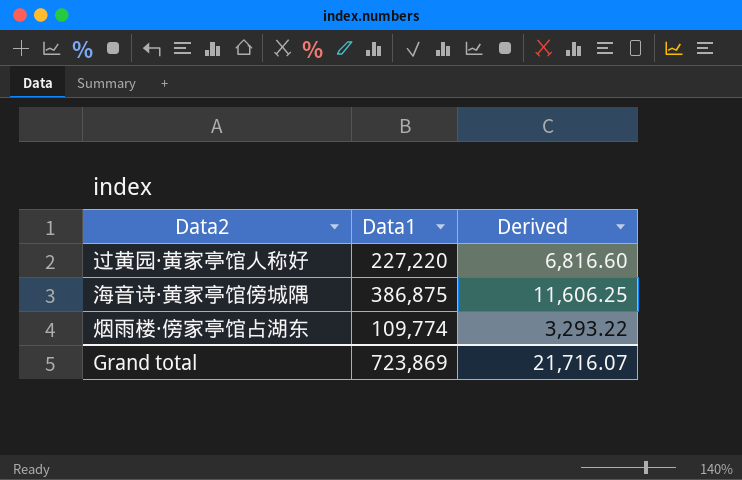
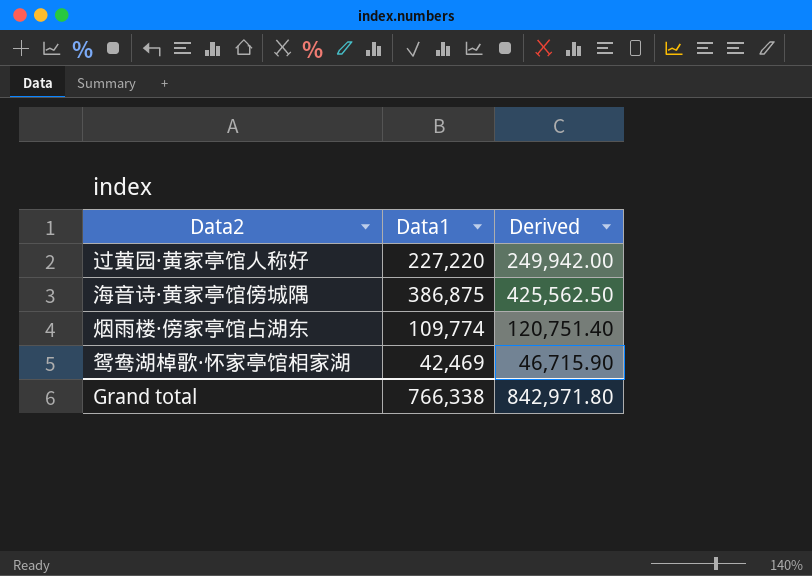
column Derived | formula: [Data1] * 0.03 -> [Data1] * 1.1
row 鸳鸯湖棹歌·怀家亭馆相家湖: none -> 42,469 | 46,715.90
Grand total | Data1: 723,869 -> 766,338
Grand total | Derived: 21,716.07 -> 842,971.80

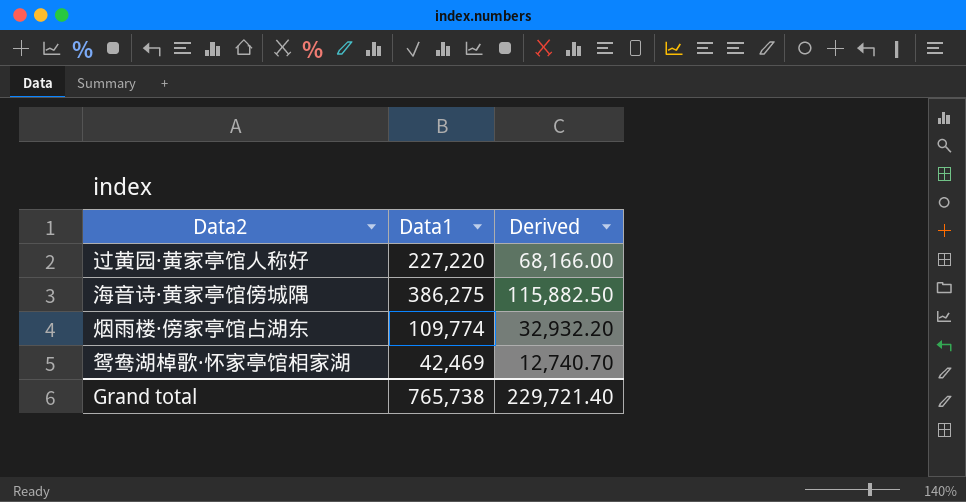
column Derived | formula: [Data1] * 1.1 -> [Data1] * 0.3
海音诗·黄家亭馆傍城隅 | Data1: 386,875 -> 386,275
Grand total | Data1: 766,338 -> 765,738
Grand total | Derived: 842,971.80 -> 229,721.40

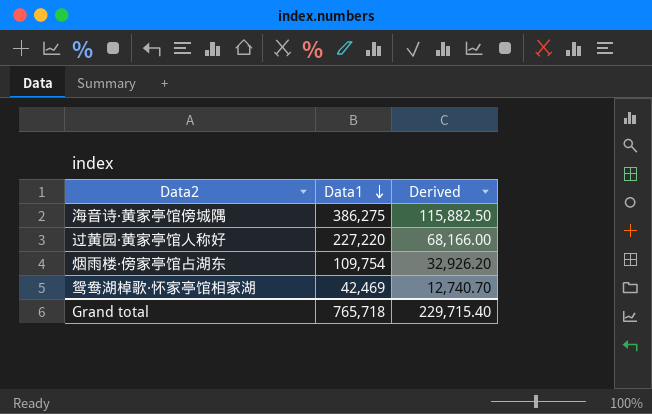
row order: none -> Data1 descending
烟雨楼·傍家亭馆占湖东 | Data1: 109,774 -> 109,754
烟雨楼·傍家亭馆占湖东 | Derived: 32,932.20 -> 32,926.20
Grand total | Data1: 765,738 -> 765,718
Grand total | Derived: 229,721.40 -> 229,715.40

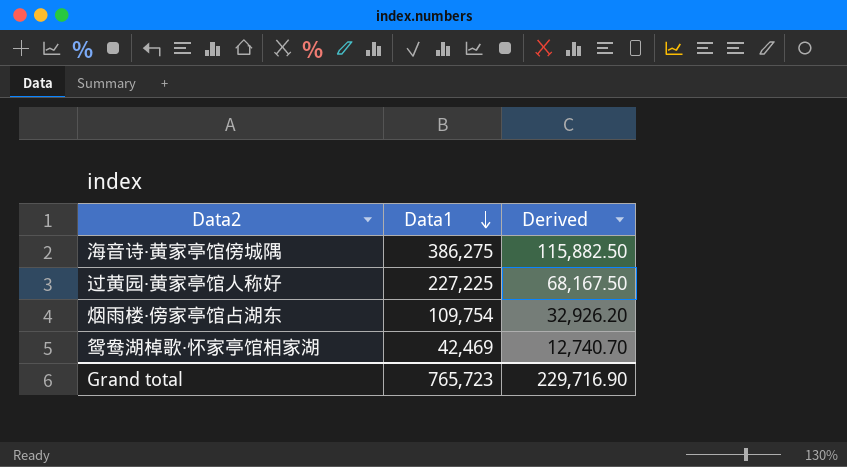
过黄园·黄家亭馆人称好 | Data1: 227,220 -> 227,225
过黄园·黄家亭馆人称好 | Derived: 68,166.00 -> 68,167.50
Grand total | Data1: 765,718 -> 765,723
Grand total | Derived: 229,715.40 -> 229,716.90

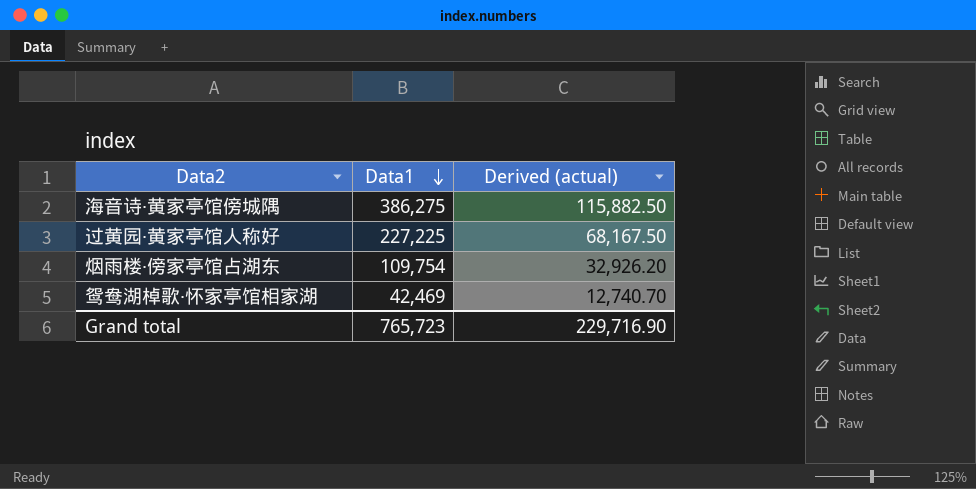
column name: Derived -> Derived (actual)

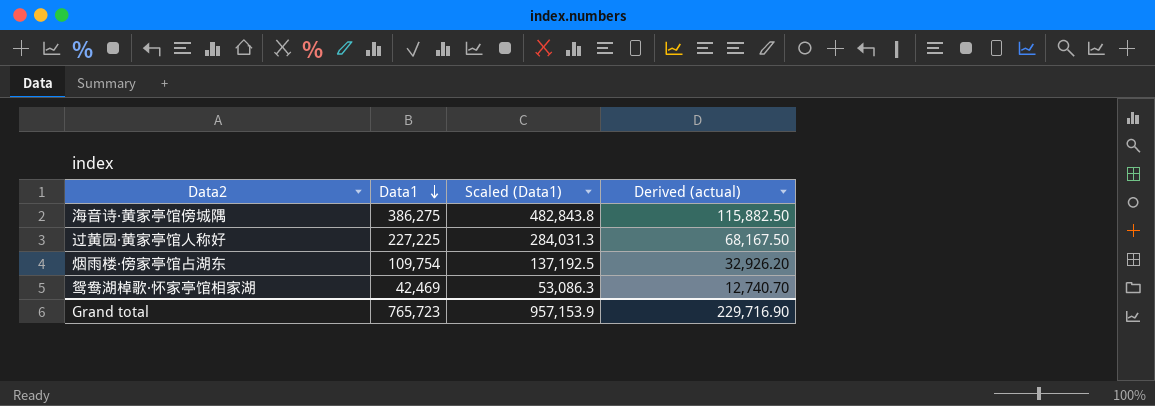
column Scaled (Data1) | formula: none -> [Data1] * 1.25

